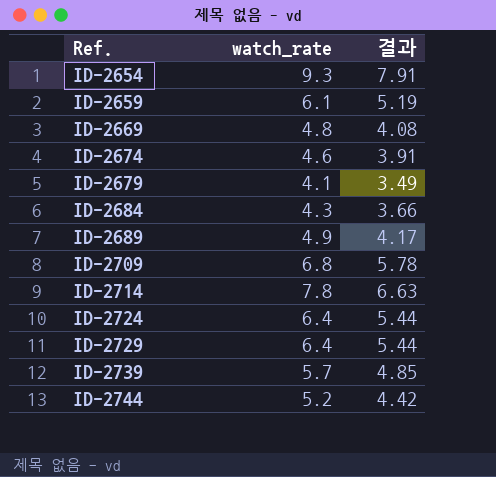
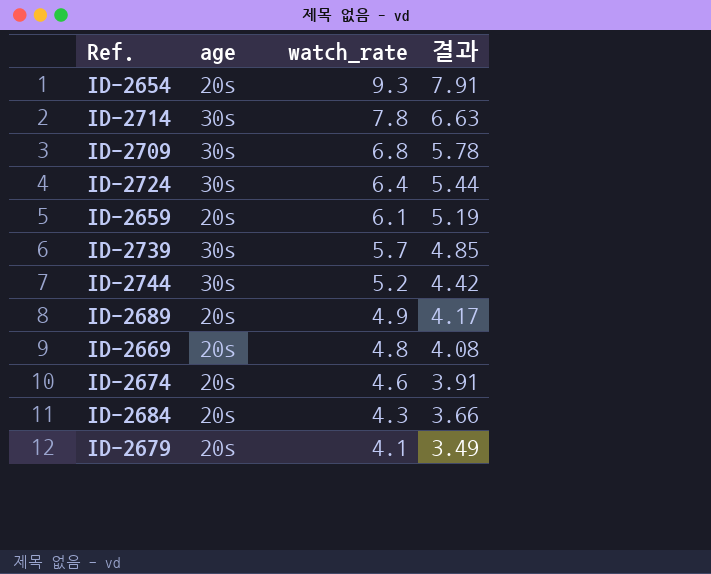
row order: Ref. ascending -> watch_rate descending
column age | position: none -> 2
row ID-2729: 6.4 | 5.44 -> none

